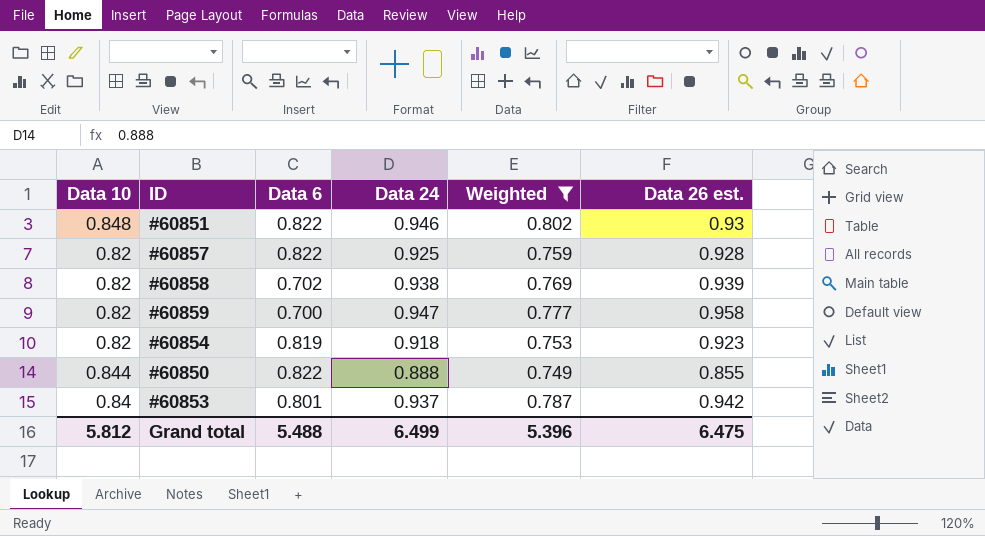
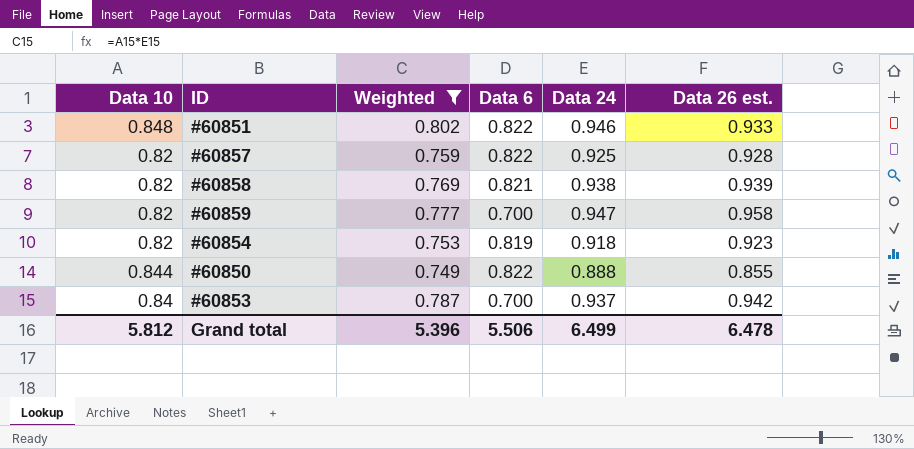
column Weighted | position: 5 -> 3
#60851 | Data 26 est.: 0.93 -> 0.933
#60858 | Data 6: 0.702 -> 0.821
#60853 | Data 6: 0.801 -> 0.700
Grand total | Data 6: 5.488 -> 5.506
Grand total | Data 26 est.: 6.475 -> 6.478

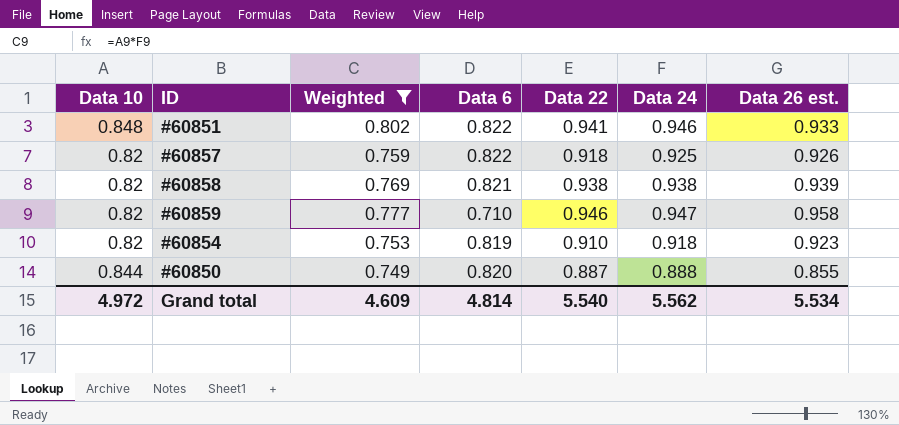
column Data 22 | position: none -> 5
row #60853: 0.84 | 0.787 | 0.700 | 0.937 | 0.942 -> none
#60857 | Data 26 est.: 0.928 -> 0.926
#60859 | Data 6: 0.700 -> 0.710
#60850 | Data 6: 0.822 -> 0.820
Grand total | Data 10: 5.812 -> 4.972
Grand total | Weighted: 5.396 -> 4.609
Grand total | Data 6: 5.506 -> 4.814
Grand total | Data 24: 6.499 -> 5.562
Grand total | Data 26 est.: 6.478 -> 5.534

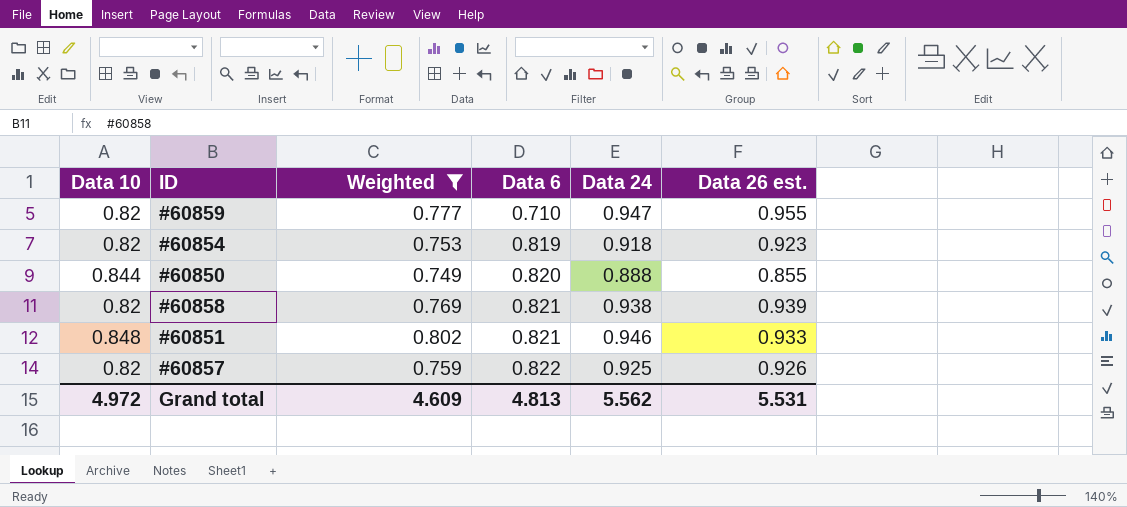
row order: none -> Data 6 ascending
column Data 22 | position: 5 -> none
#60859 | Data 26 est.: 0.958 -> 0.955
#60851 | Data 6: 0.822 -> 0.821
Grand total | Data 6: 4.814 -> 4.813
Grand total | Data 26 est.: 5.534 -> 5.531

